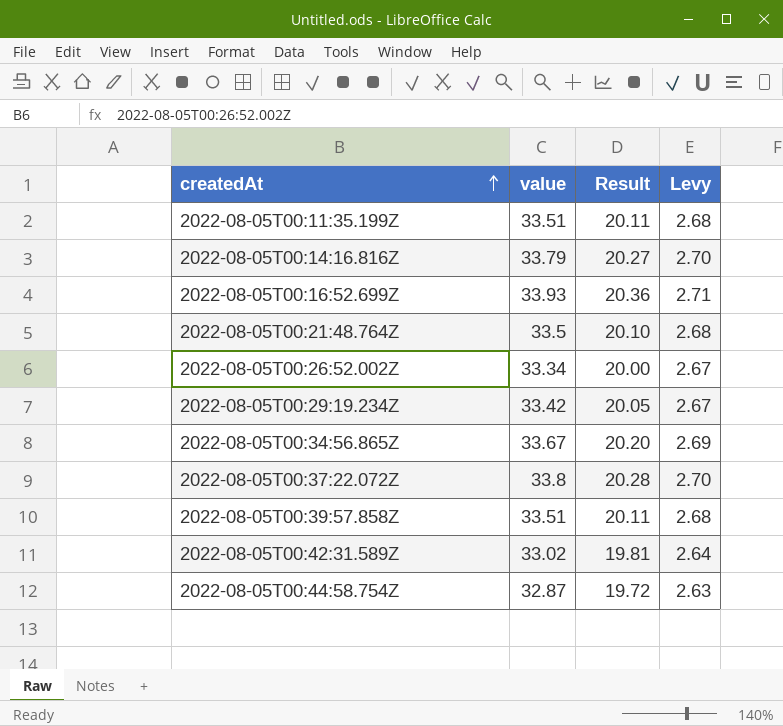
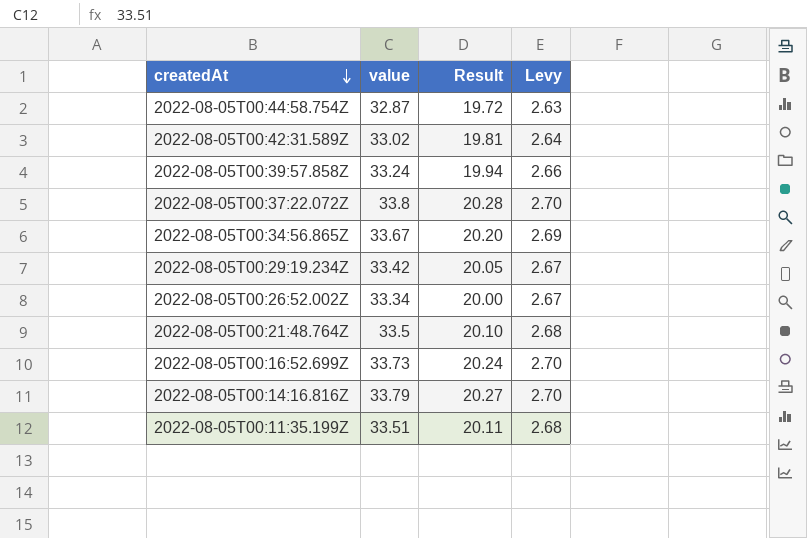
row order: createdAt ascending -> createdAt descending
2022-08-05T00:39:57.858Z | value: 33.51 -> 33.24
2022-08-05T00:39:57.858Z | Result: 20.11 -> 19.94
2022-08-05T00:39:57.858Z | Levy: 2.68 -> 2.66
2022-08-05T00:16:52.699Z | value: 33.93 -> 33.73
2022-08-05T00:16:52.699Z | Result: 20.36 -> 20.24
2022-08-05T00:16:52.699Z | Levy: 2.71 -> 2.70

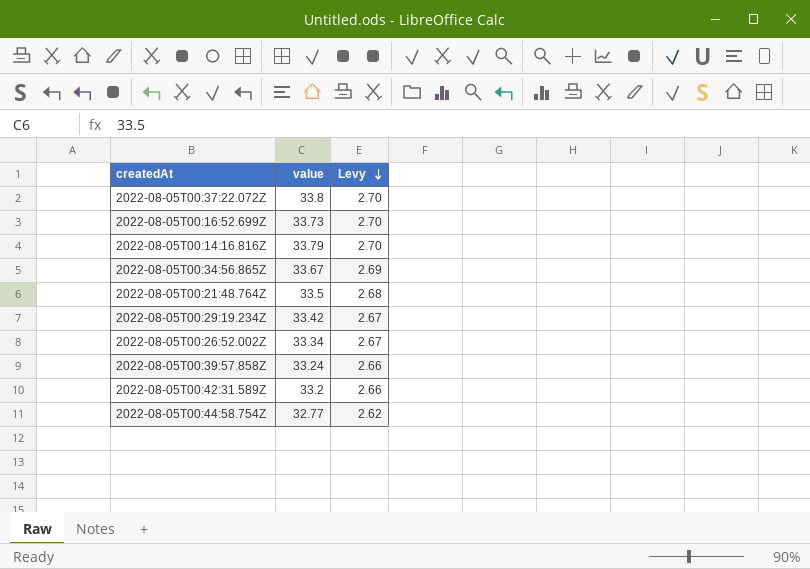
row order: createdAt descending -> Levy descending
column Result | formula: [value] * 0.6 -> none
row 2022-08-05T00:11:35.199Z: 33.51 | 20.11 | 2.68 -> none
2022-08-05T00:42:31.589Z | value: 33.02 -> 33.2
2022-08-05T00:42:31.589Z | Levy: 2.64 -> 2.66
2022-08-05T00:44:58.754Z | value: 32.87 -> 32.77
2022-08-05T00:44:58.754Z | Levy: 2.63 -> 2.62

